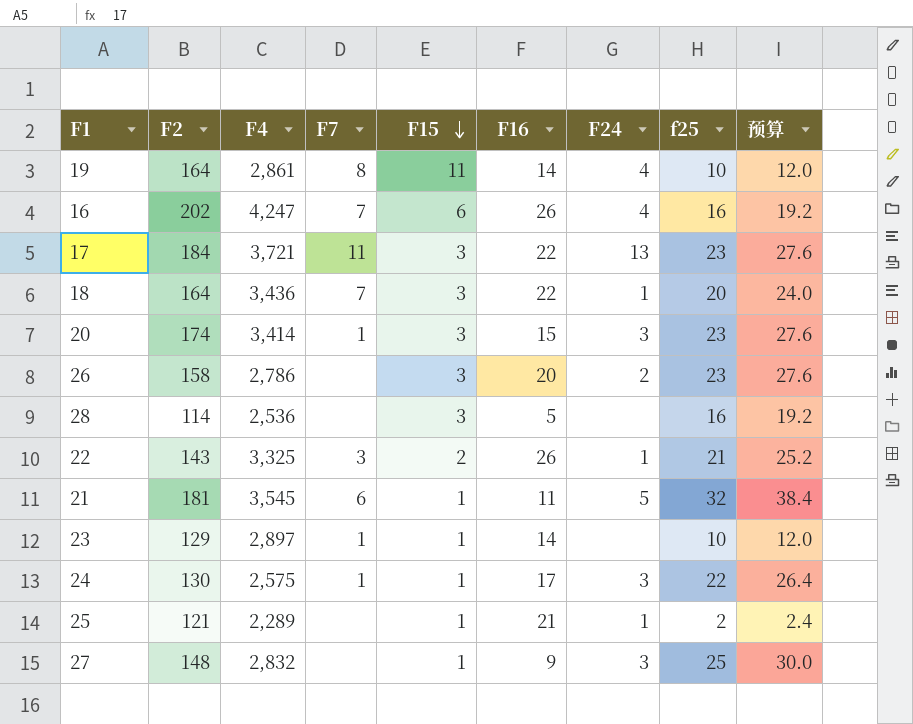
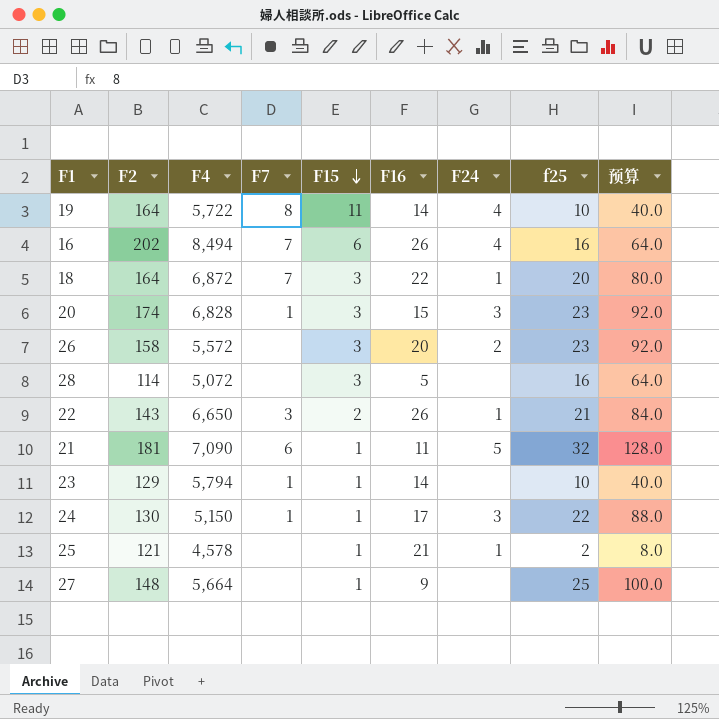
column 预算 | formula: [f25] * 1.2 -> [f25] * 4
row 17: 184 | 3,721 | 11 | 3 | 22 | 13 | 23 | 27.6 -> none
19 | F4: 2,861 -> 5,722
16 | F4: 4,247 -> 8,494
18 | F4: 3,436 -> 6,872
20 | F4: 3,414 -> 6,828
26 | F4: 2,786 -> 5,572
28 | F4: 2,536 -> 5,072
22 | F4: 3,325 -> 6,650
21 | F4: 3,545 -> 7,090
23 | F4: 2,897 -> 5,794
24 | F4: 2,575 -> 5,150
25 | F4: 2,289 -> 4,578
27 | F4: 2,832 -> 5,664
27 | F24: 3 -> none

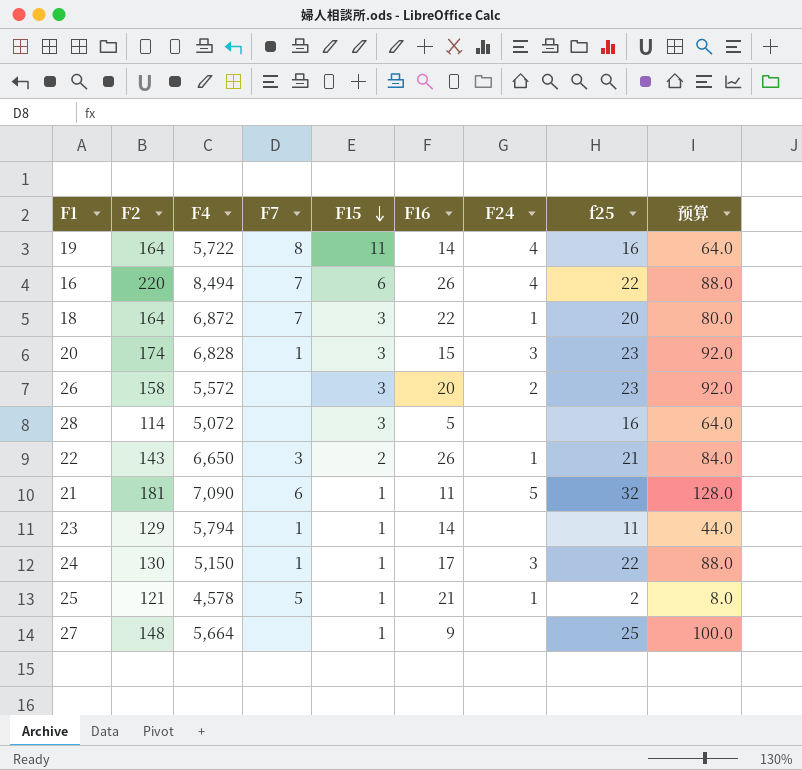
19 | f25: 10 -> 16
19 | 预算: 40.0 -> 64.0
16 | F2: 202 -> 220
16 | f25: 16 -> 22
16 | 预算: 64.0 -> 88.0
23 | f25: 10 -> 11
23 | 预算: 40.0 -> 44.0
25 | F7: none -> 5

